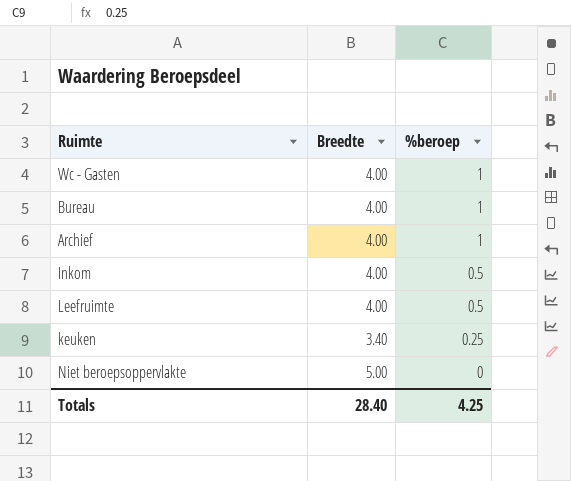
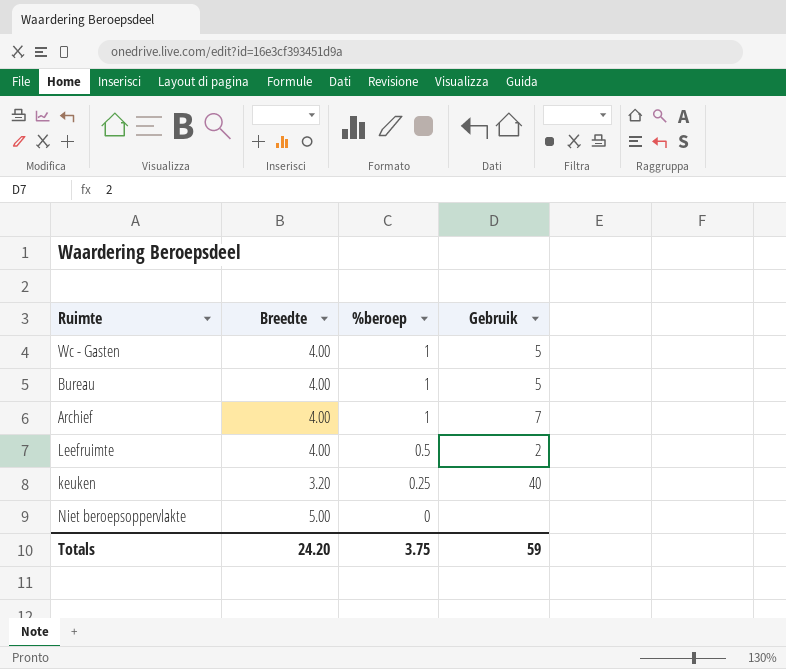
column Gebruik | position: none -> 4
row Inkom: 4.00 | 0.5 -> none
keuken | Breedte: 3.40 -> 3.20
Totals | Breedte: 28.40 -> 24.20
Totals | %beroep: 4.25 -> 3.75

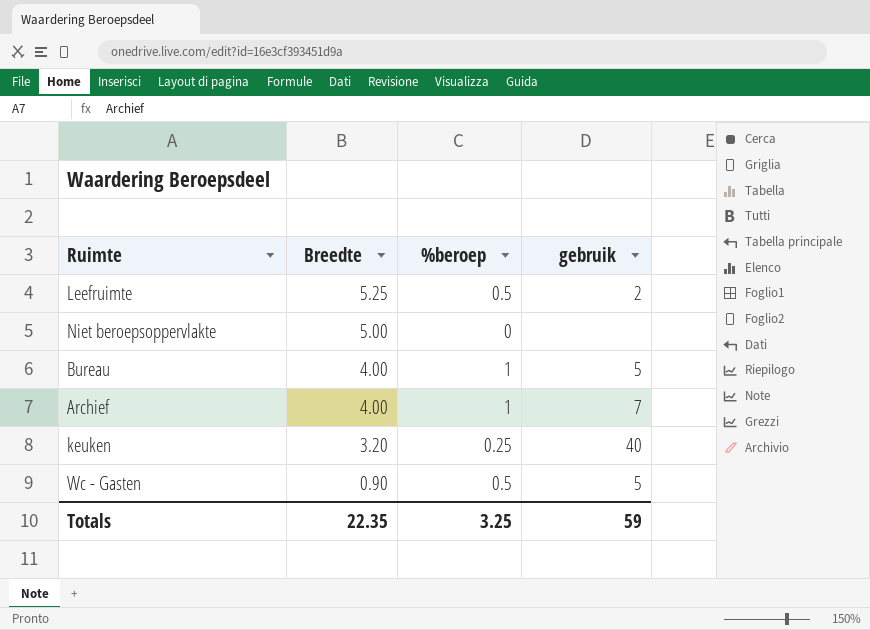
row order: %beroep descending -> Breedte descending
column name: Gebruik -> gebruik
Leefruimte | Breedte: 4.00 -> 5.25
Wc - Gasten | Breedte: 4.00 -> 0.90
Wc - Gasten | %beroep: 1 -> 0.5
Totals | Breedte: 24.20 -> 22.35
Totals | %beroep: 3.75 -> 3.25

